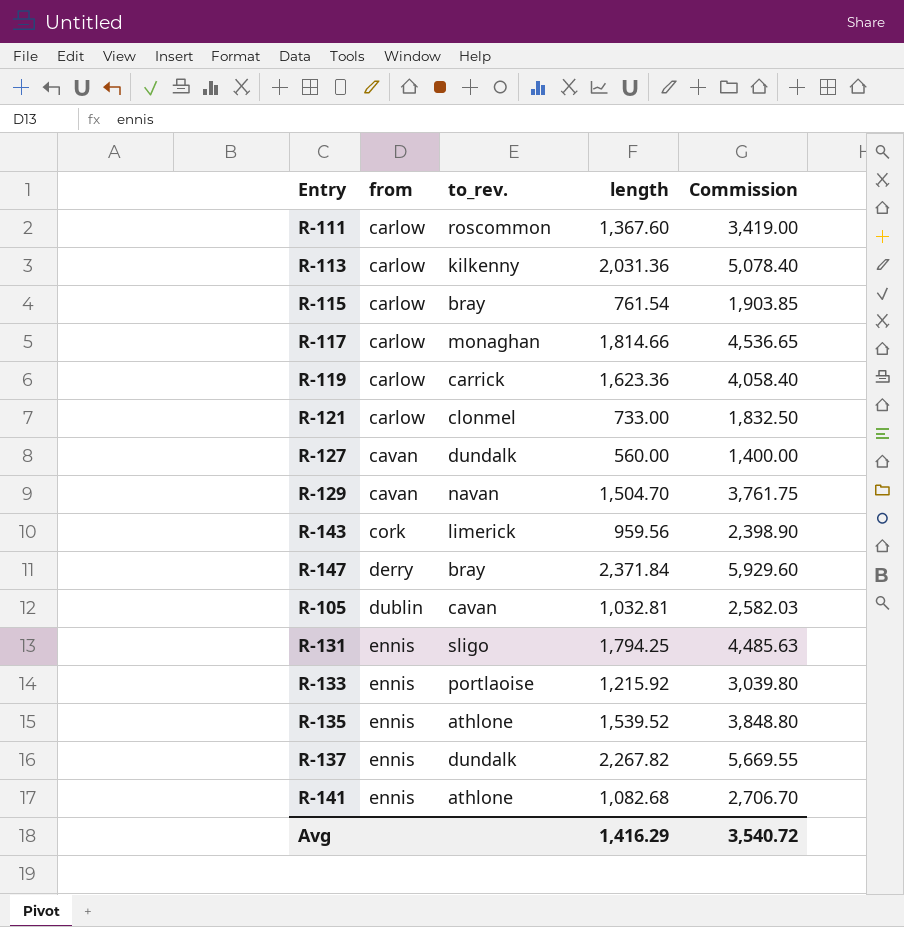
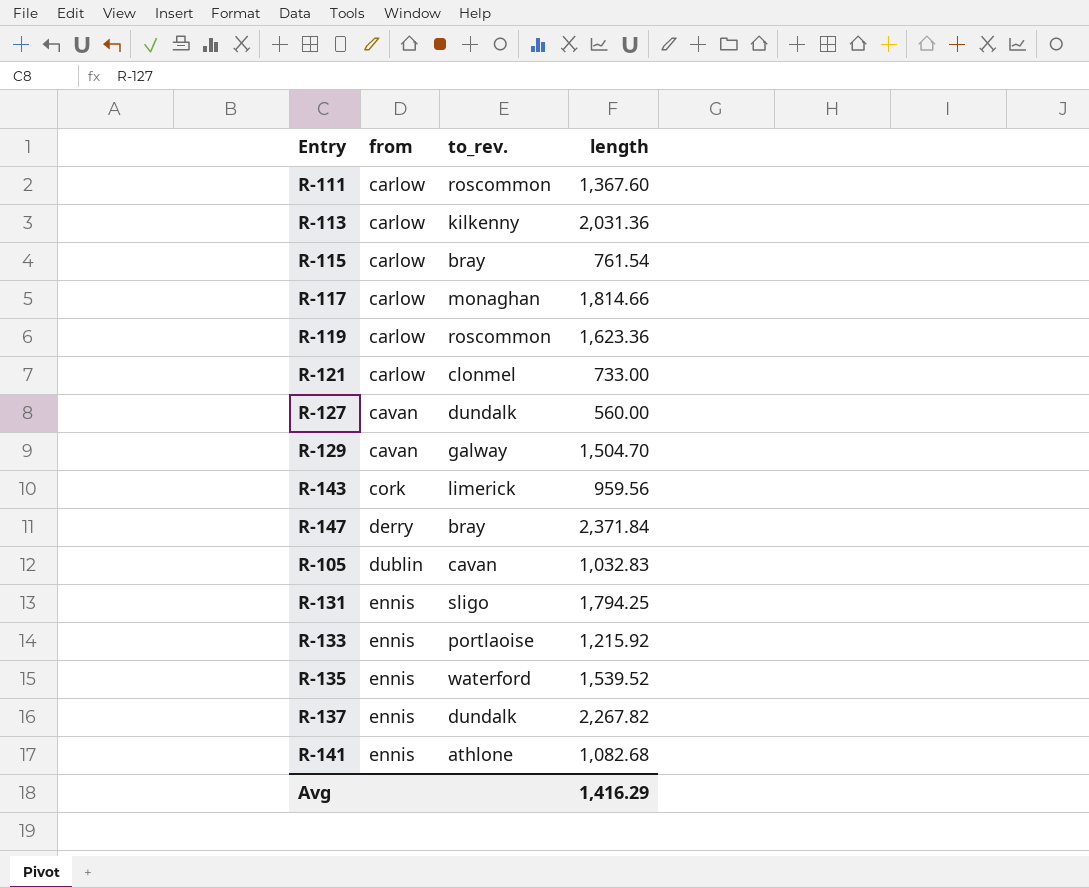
column Commission | formula: [length] * 2.5 -> none
R-119 | to_rev.: carrick -> roscommon
R-129 | to_rev.: navan -> galway
R-105 | length: 1,032.81 -> 1,032.83
R-135 | to_rev.: athlone -> waterford

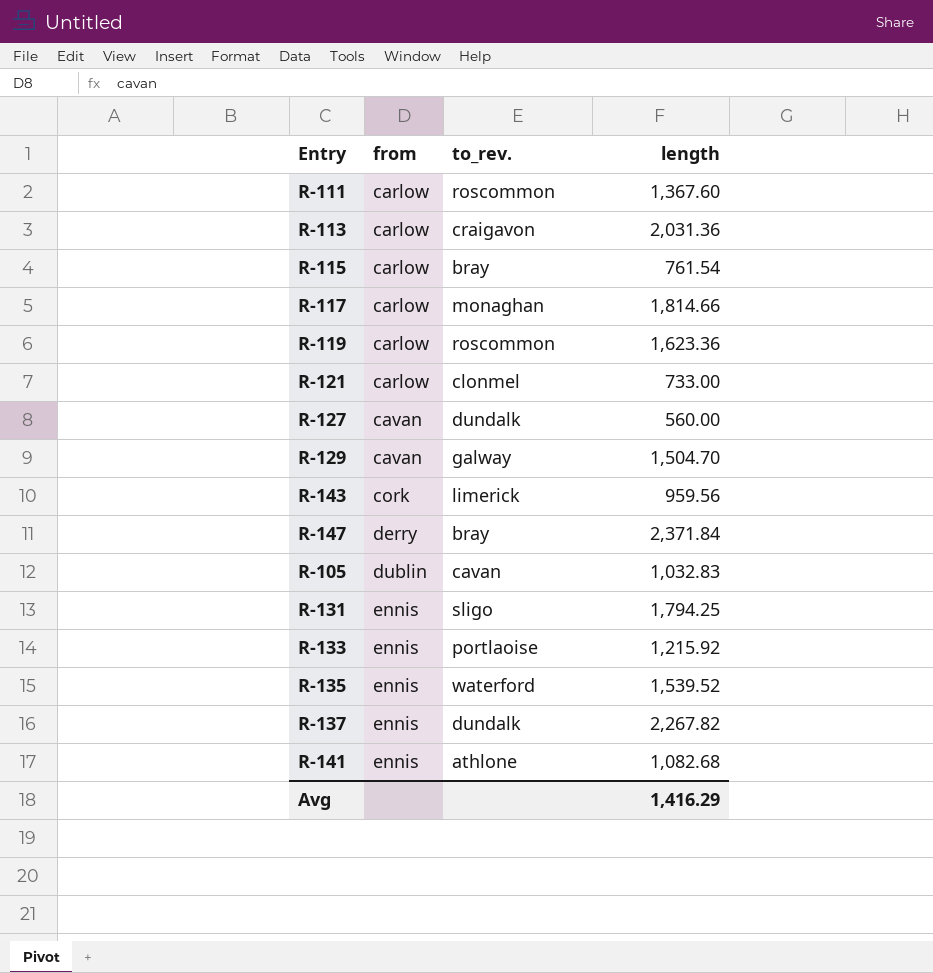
R-113 | to_rev.: kilkenny -> craigavon

